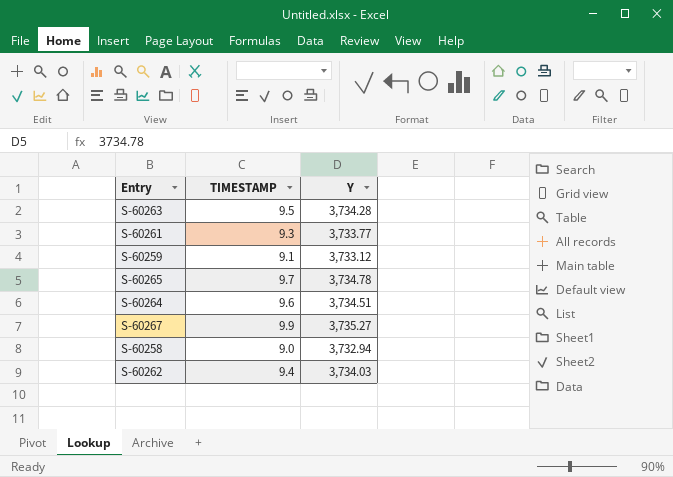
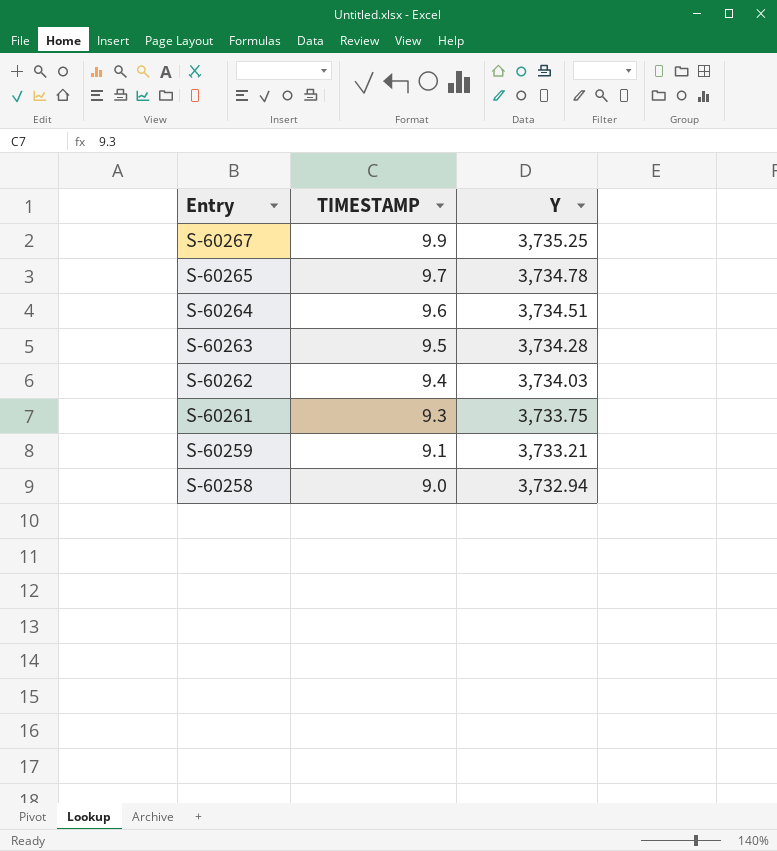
row order: none -> Entry descending
S-60267 | Y: 3,735.27 -> 3,735.25
S-60261 | Y: 3,733.77 -> 3,733.75
S-60259 | Y: 3,733.12 -> 3,733.21

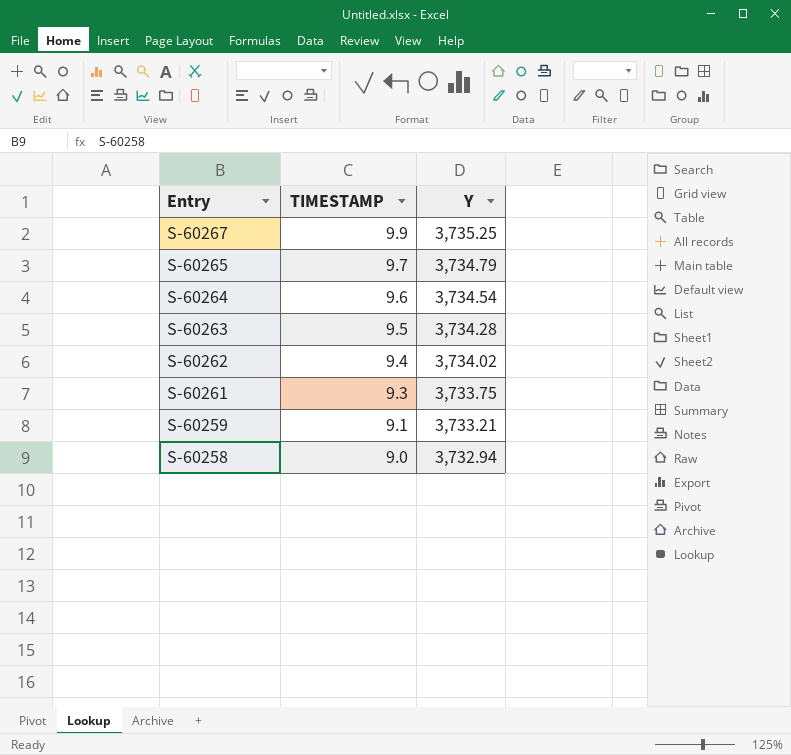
S-60265 | Y: 3,734.78 -> 3,734.79
S-60264 | Y: 3,734.51 -> 3,734.54
S-60262 | Y: 3,734.03 -> 3,734.02

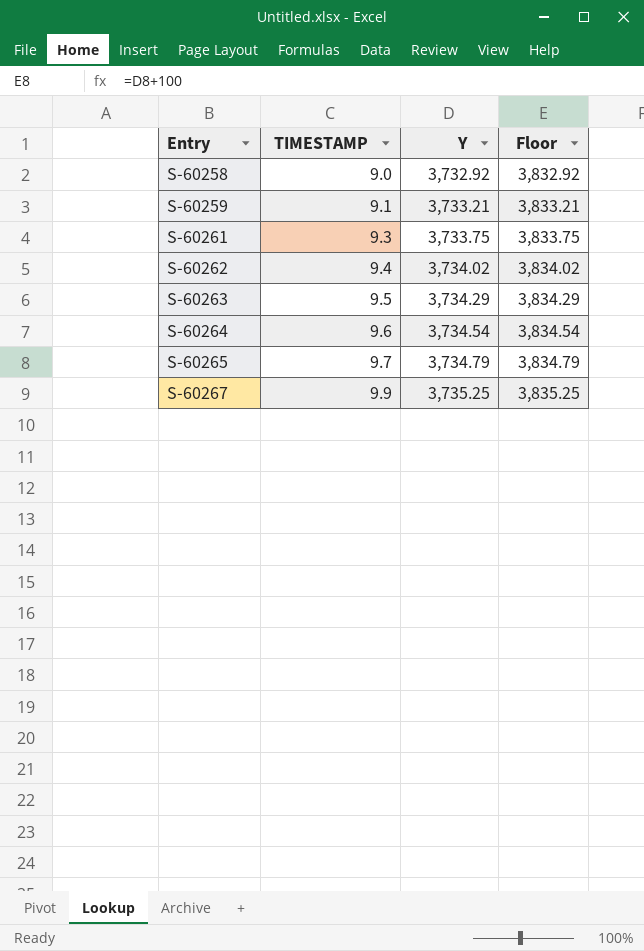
row order: Entry descending -> Entry ascending
column Floor | formula: none -> [Y] + 100
S-60258 | Y: 3,732.94 -> 3,732.92
S-60263 | Y: 3,734.28 -> 3,734.29

